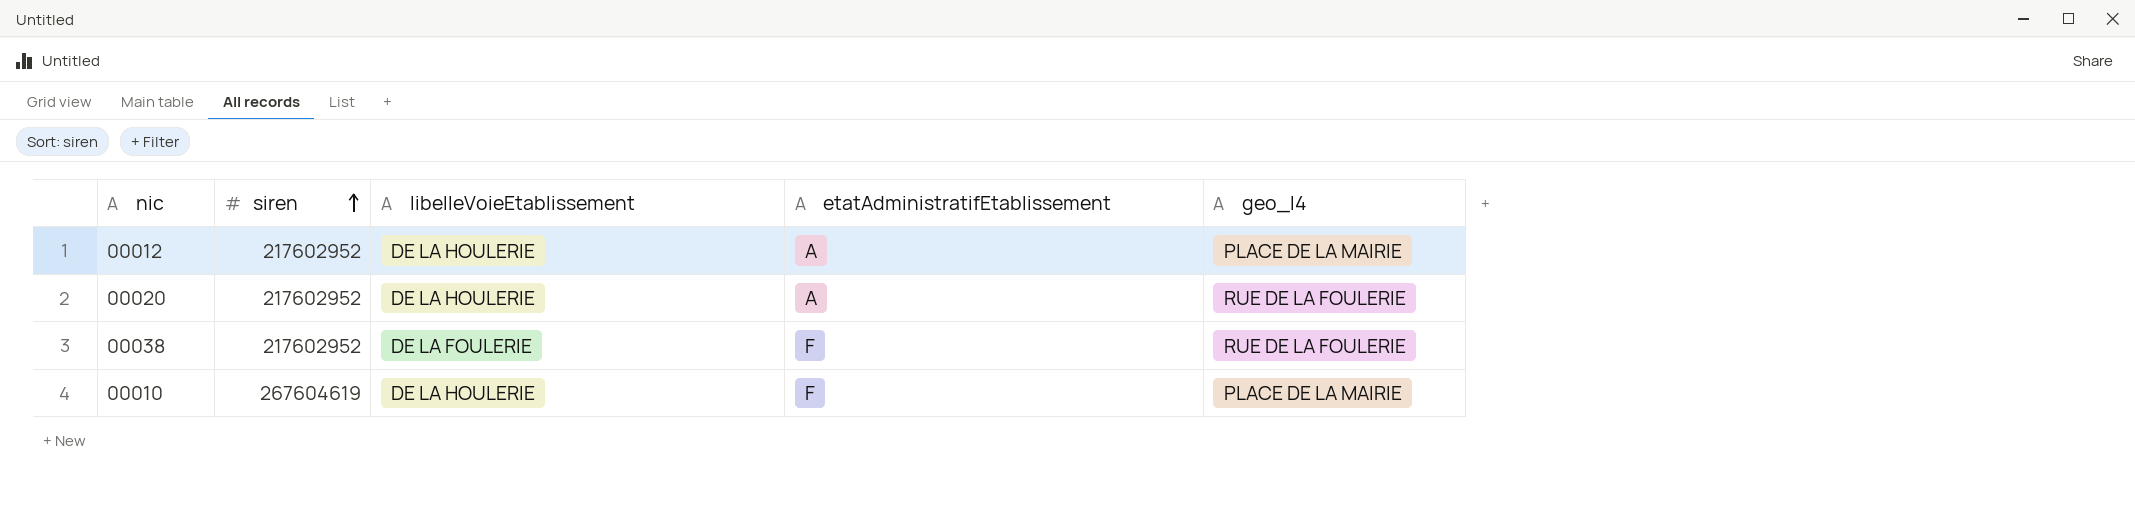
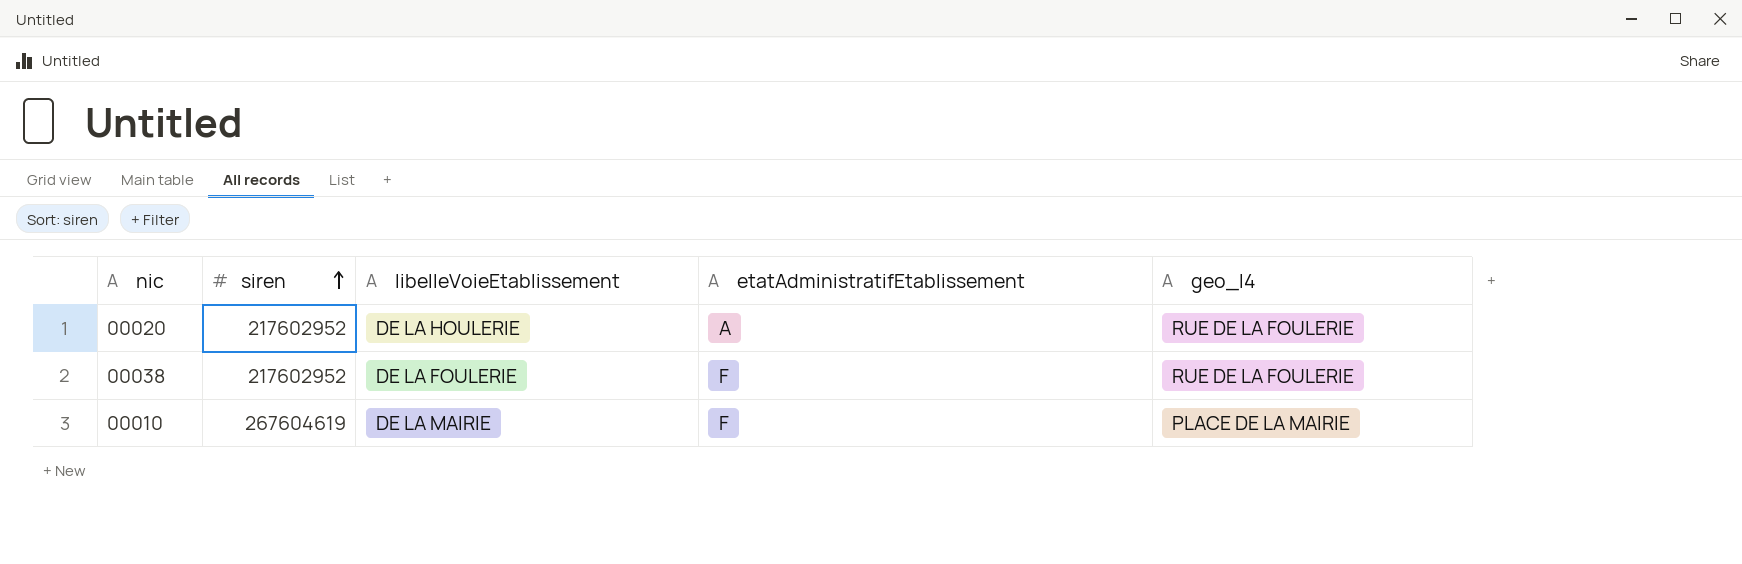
row 00012: 217602952 | DE LA HOULERIE | A | PLACE DE LA MAIRIE -> none
00010 | libelleVoieEtablissement: DE LA HOULERIE -> DE LA MAIRIE

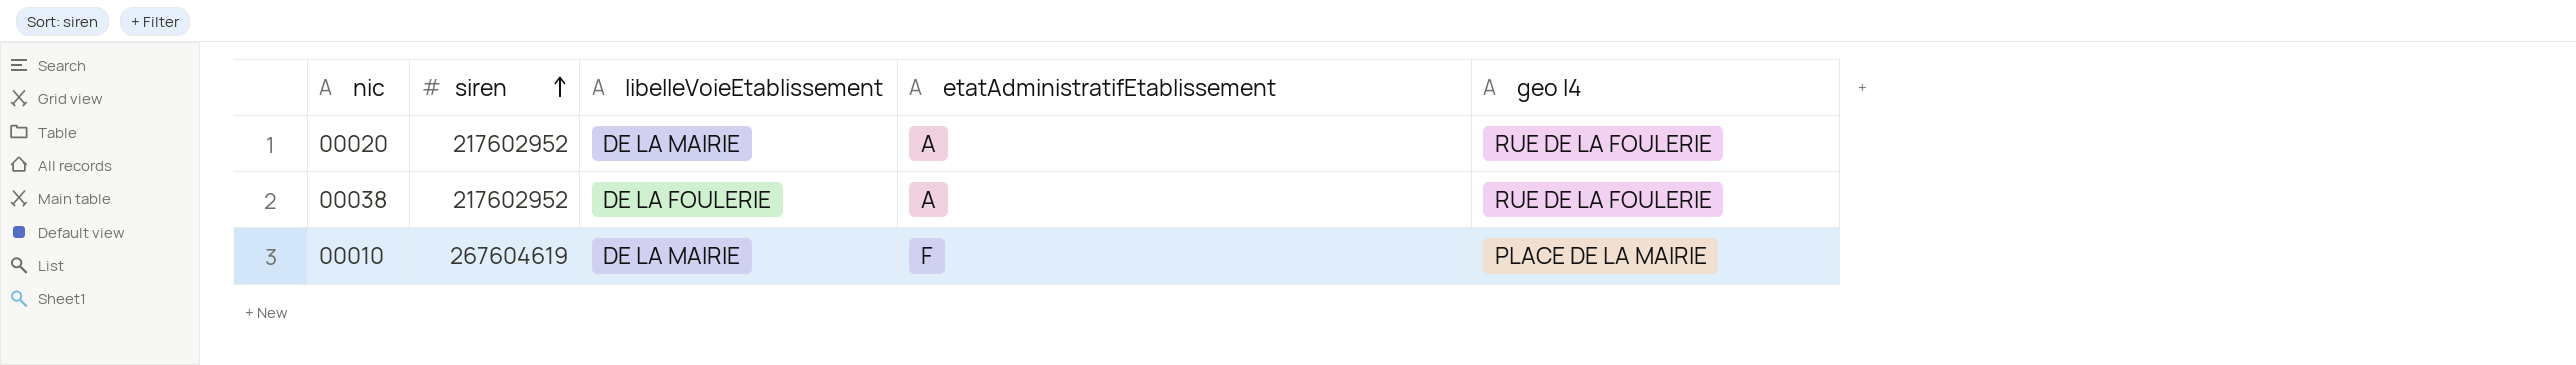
column name: geo_l4 -> geo l4
00020 | libelleVoieEtablissement: DE LA HOULERIE -> DE LA MAIRIE
00038 | etatAdministratifEtablissement: F -> A

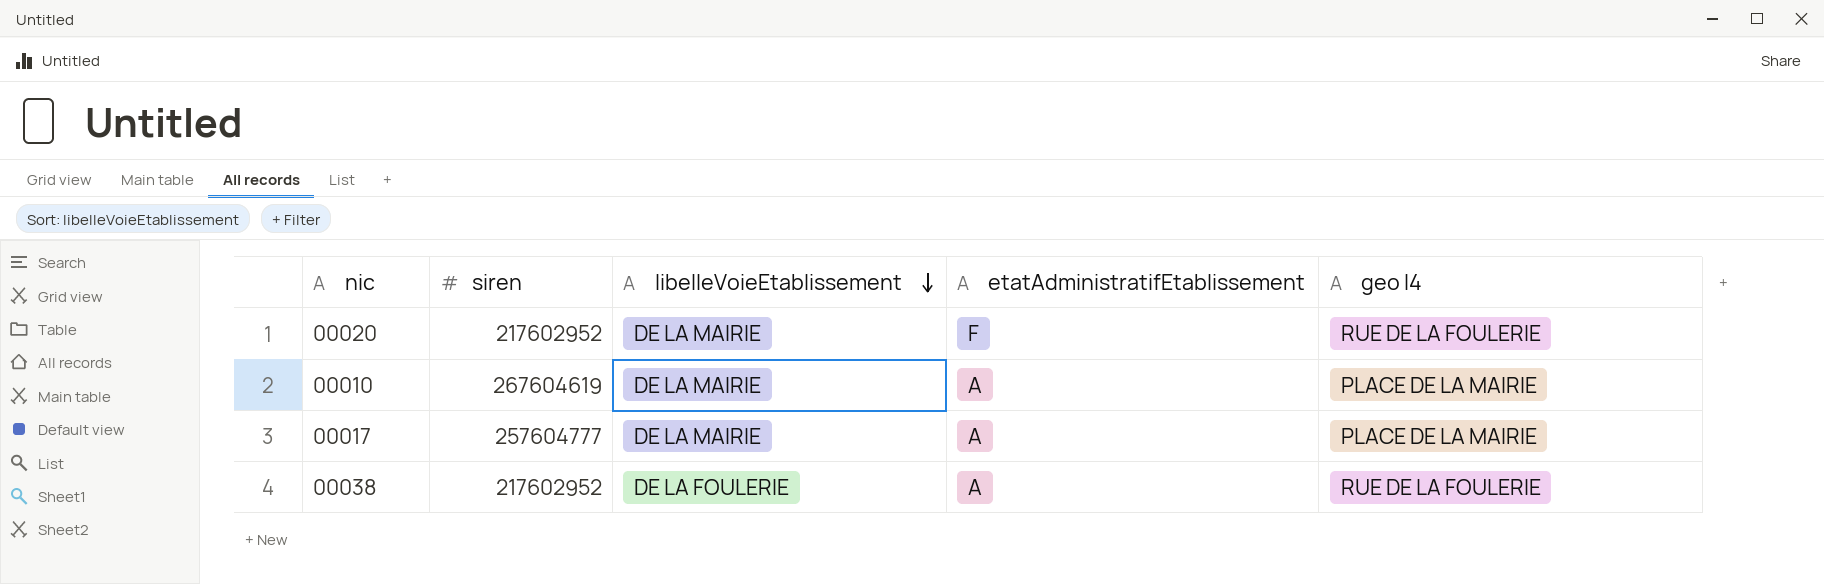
row order: siren ascending -> libelleVoieEtablissement descending
00020 | etatAdministratifEtablissement: A -> F
00010 | etatAdministratifEtablissement: F -> A
row 00017: none -> 257604777 | DE LA MAIRIE | A | PLACE DE LA MAIRIE

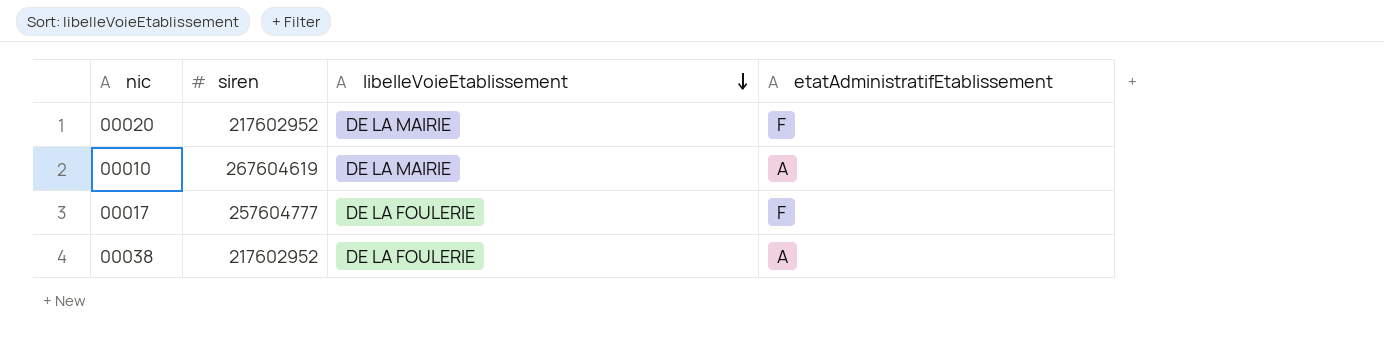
column geo l4 | position: 5 -> none
00017 | libelleVoieEtablissement: DE LA MAIRIE -> DE LA FOULERIE
00017 | etatAdministratifEtablissement: A -> F

